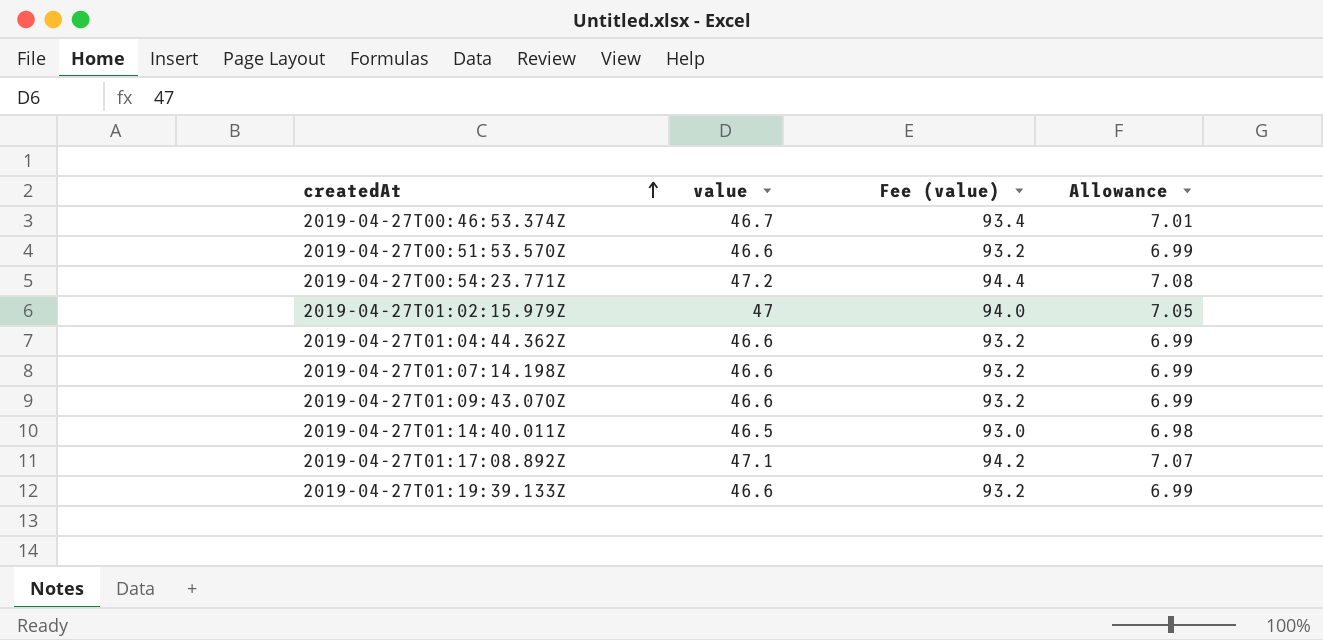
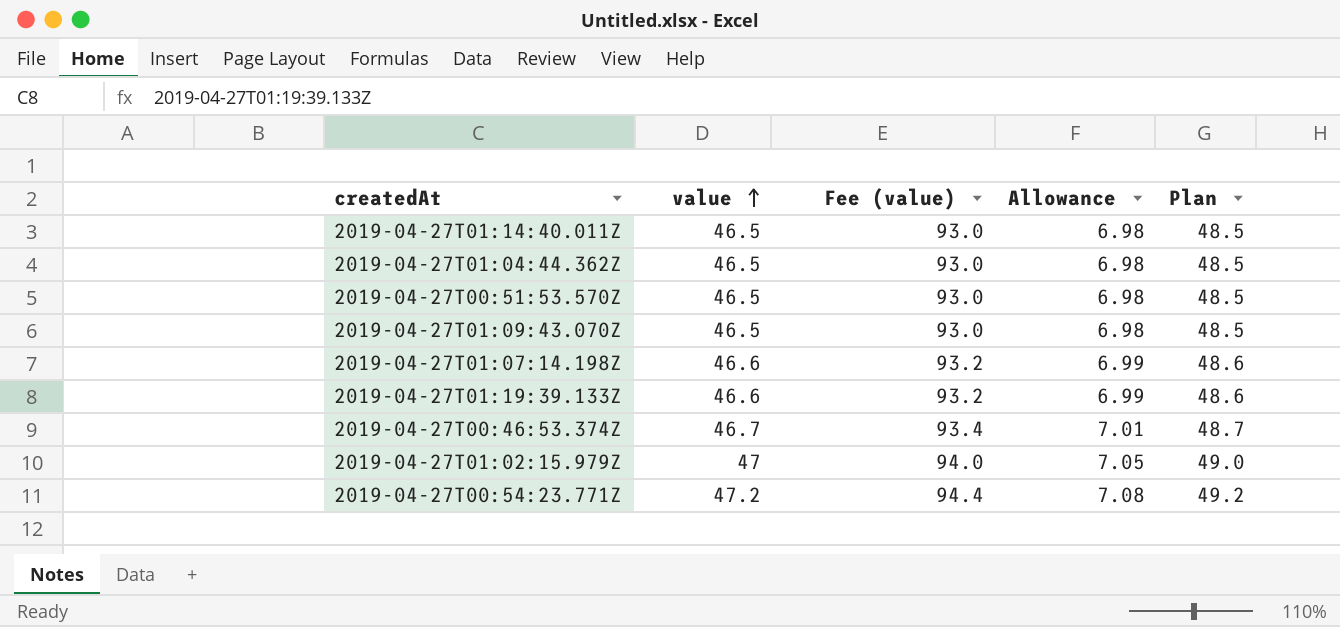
row order: createdAt ascending -> value ascending
column Plan | formula: none -> [value] + 2
row 2019-04-27T01:17:08.892Z: 47.1 | 94.2 | 7.07 -> none
2019-04-27T01:04:44.362Z | value: 46.6 -> 46.5
2019-04-27T01:04:44.362Z | Fee (value): 93.2 -> 93.0
2019-04-27T01:04:44.362Z | Allowance: 6.99 -> 6.98
2019-04-27T00:51:53.570Z | value: 46.6 -> 46.5
2019-04-27T00:51:53.570Z | Fee (value): 93.2 -> 93.0
2019-04-27T00:51:53.570Z | Allowance: 6.99 -> 6.98
2019-04-27T01:09:43.070Z | value: 46.6 -> 46.5
2019-04-27T01:09:43.070Z | Fee (value): 93.2 -> 93.0
2019-04-27T01:09:43.070Z | Allowance: 6.99 -> 6.98

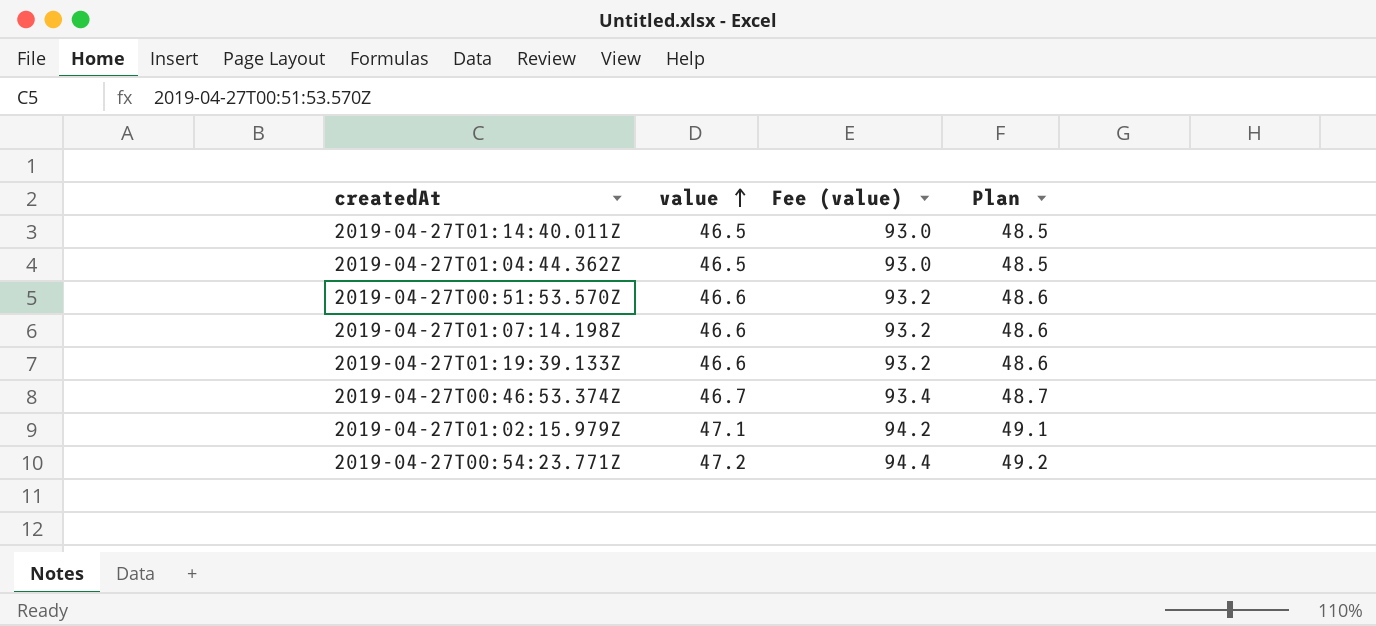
column Allowance | formula: [value] * 0.15 -> none
row 2019-04-27T01:09:43.070Z: 46.5 | 93.0 | 6.98 | 48.5 -> none
2019-04-27T00:51:53.570Z | value: 46.5 -> 46.6
2019-04-27T00:51:53.570Z | Fee (value): 93.0 -> 93.2
2019-04-27T00:51:53.570Z | Plan: 48.5 -> 48.6
2019-04-27T01:02:15.979Z | value: 47 -> 47.1
2019-04-27T01:02:15.979Z | Fee (value): 94.0 -> 94.2
2019-04-27T01:02:15.979Z | Plan: 49.0 -> 49.1

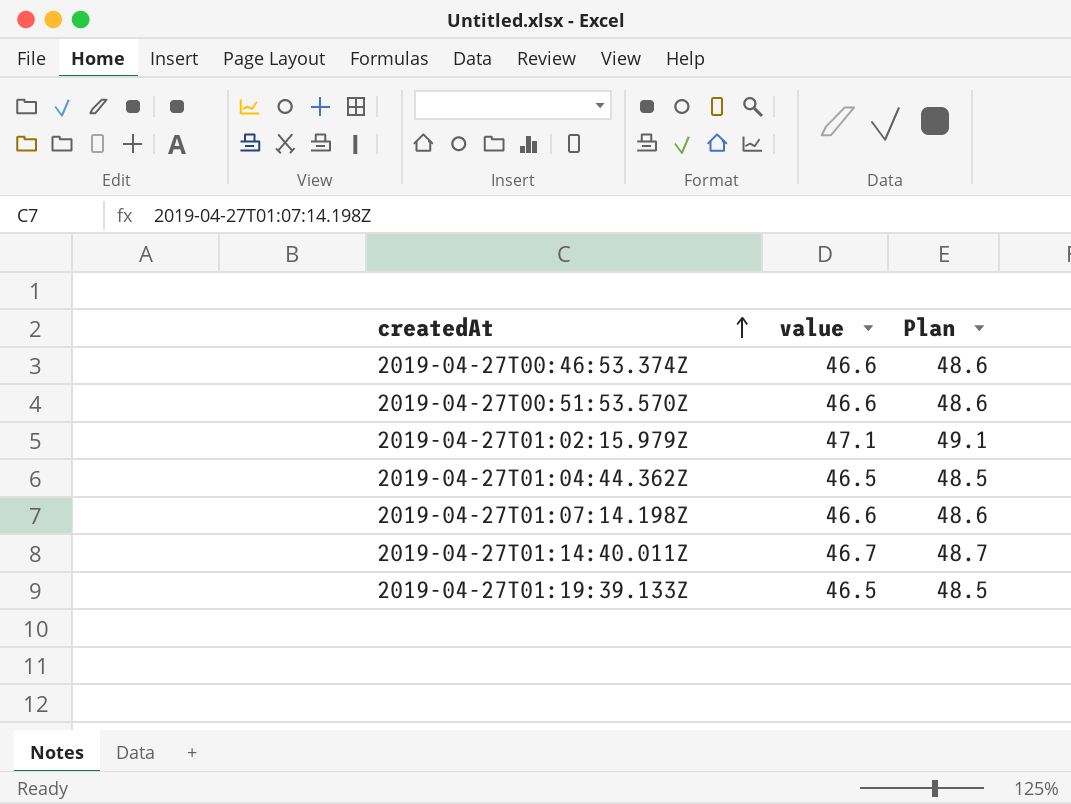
row order: value ascending -> createdAt ascending
column Fee (value) | formula: [value] * 2 -> none
row 2019-04-27T00:54:23.771Z: 47.2 | 94.4 | 49.2 -> none
2019-04-27T00:46:53.374Z | value: 46.7 -> 46.6
2019-04-27T00:46:53.374Z | Plan: 48.7 -> 48.6
2019-04-27T01:14:40.011Z | value: 46.5 -> 46.7
2019-04-27T01:14:40.011Z | Plan: 48.5 -> 48.7
2019-04-27T01:19:39.133Z | value: 46.6 -> 46.5
2019-04-27T01:19:39.133Z | Plan: 48.6 -> 48.5

